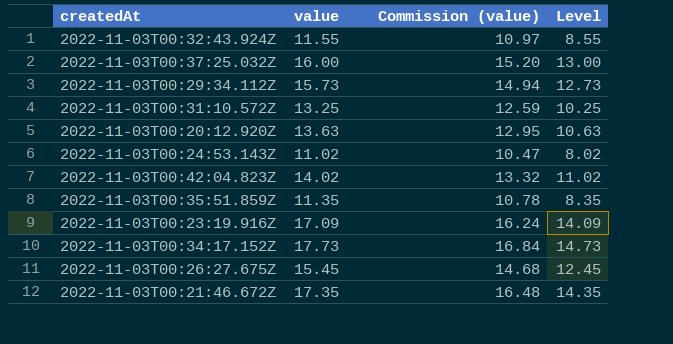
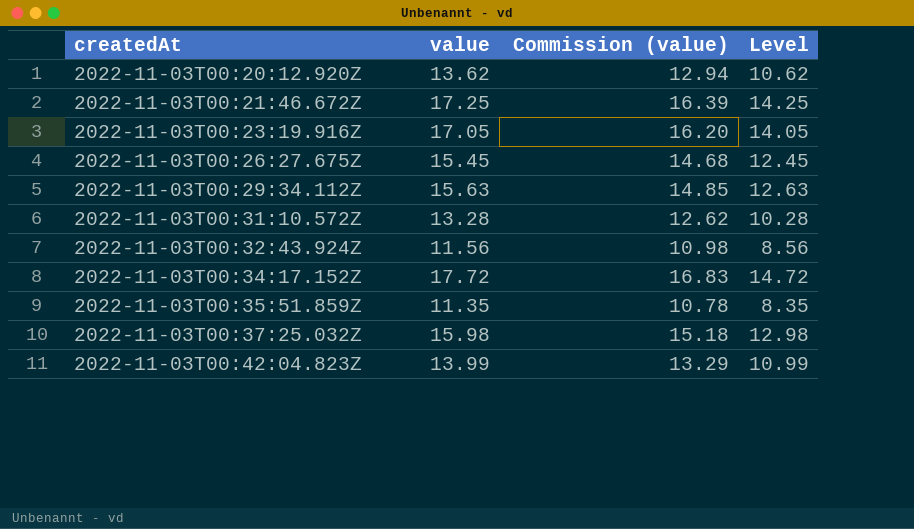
row order: none -> createdAt ascending
row 2022-11-03T00:24:53.143Z: 11.02 | 10.47 | 8.02 -> none
2022-11-03T00:20:12.920Z | value: 13.63 -> 13.62
2022-11-03T00:20:12.920Z | Commission (value): 12.95 -> 12.94
2022-11-03T00:20:12.920Z | Level: 10.63 -> 10.62
2022-11-03T00:21:46.672Z | value: 17.35 -> 17.25
2022-11-03T00:21:46.672Z | Commission (value): 16.48 -> 16.39
2022-11-03T00:21:46.672Z | Level: 14.35 -> 14.25
2022-11-03T00:23:19.916Z | value: 17.09 -> 17.05
2022-11-03T00:23:19.916Z | Commission (value): 16.24 -> 16.20
2022-11-03T00:23:19.916Z | Level: 14.09 -> 14.05
2022-11-03T00:29:34.112Z | value: 15.73 -> 15.63
2022-11-03T00:29:34.112Z | Commission (value): 14.94 -> 14.85
2022-11-03T00:29:34.112Z | Level: 12.73 -> 12.63
2022-11-03T00:31:10.572Z | value: 13.25 -> 13.28
2022-11-03T00:31:10.572Z | Commission (value): 12.59 -> 12.62
2022-11-03T00:31:10.572Z | Level: 10.25 -> 10.28
2022-11-03T00:32:43.924Z | value: 11.55 -> 11.56
2022-11-03T00:32:43.924Z | Commission (value): 10.97 -> 10.98
2022-11-03T00:32:43.924Z | Level: 8.55 -> 8.56
2022-11-03T00:34:17.152Z | value: 17.73 -> 17.72
2022-11-03T00:34:17.152Z | Commission (value): 16.84 -> 16.83
2022-11-03T00:34:17.152Z | Level: 14.73 -> 14.72
2022-11-03T00:37:25.032Z | value: 16.00 -> 15.98
2022-11-03T00:37:25.032Z | Commission (value): 15.20 -> 15.18
2022-11-03T00:37:25.032Z | Level: 13.00 -> 12.98
2022-11-03T00:42:04.823Z | value: 14.02 -> 13.99
2022-11-03T00:42:04.823Z | Commission (value): 13.32 -> 13.29
2022-11-03T00:42:04.823Z | Level: 11.02 -> 10.99

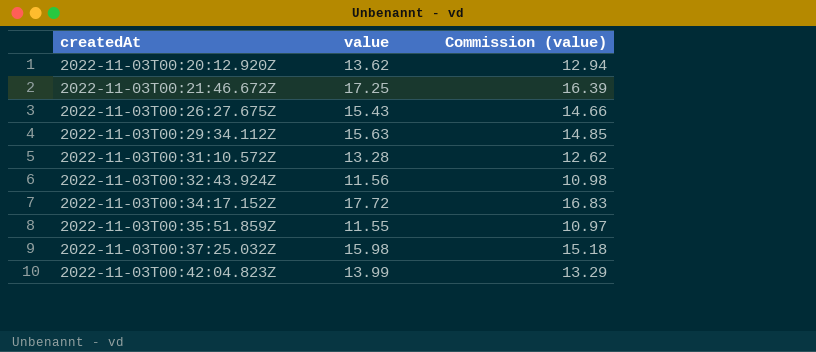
column Level | formula: [value] - 3 -> none
row 2022-11-03T00:23:19.916Z: 17.05 | 16.20 | 14.05 -> none
2022-11-03T00:26:27.675Z | value: 15.45 -> 15.43
2022-11-03T00:26:27.675Z | Commission (value): 14.68 -> 14.66
2022-11-03T00:35:51.859Z | value: 11.35 -> 11.55
2022-11-03T00:35:51.859Z | Commission (value): 10.78 -> 10.97

